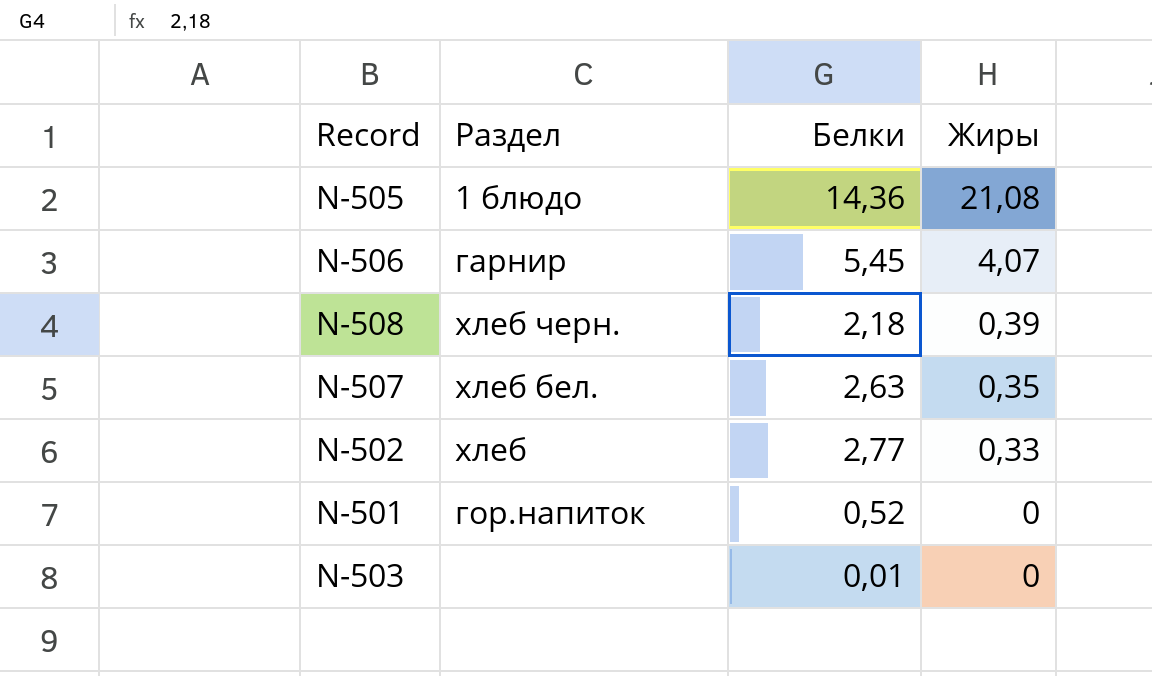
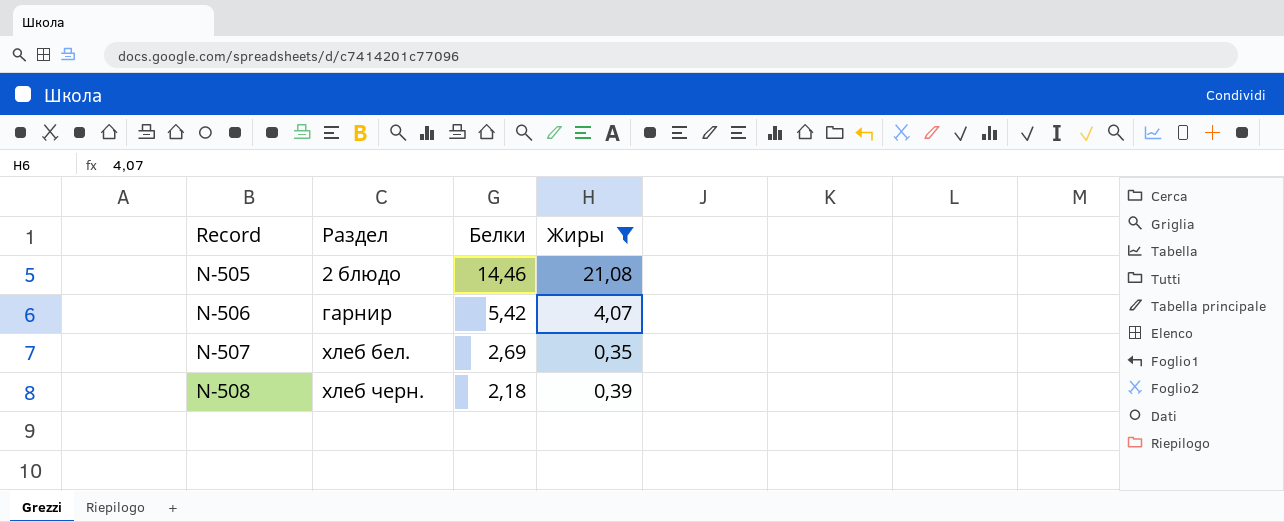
filter: none -> Жиры >= 0,35
row order: Жиры descending -> Record ascending
N-505 | Раздел: 1 блюдо -> 2 блюдо
N-505 | Белки: 14,36 -> 14,46
N-506 | Белки: 5,45 -> 5,42
N-507 | Белки: 2,63 -> 2,69

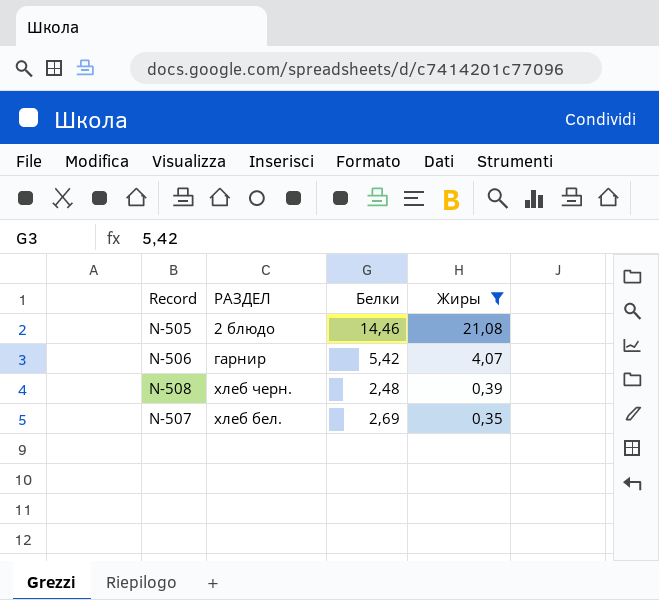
row order: Record ascending -> Жиры descending
column name: Раздел -> РАЗДЕЛ
N-508 | Белки: 2,18 -> 2,48

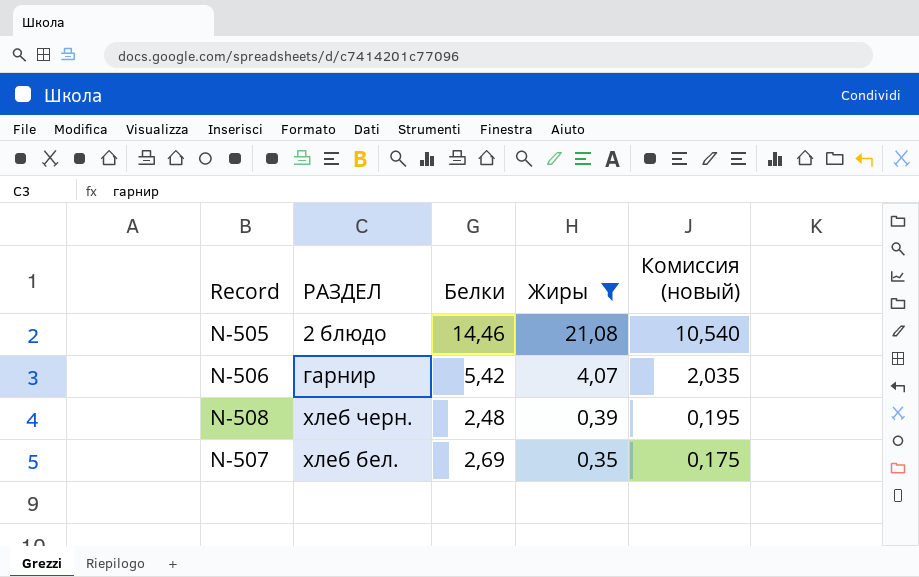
column Комиссия (новый) | formula: none -> [Жиры] * 0,5

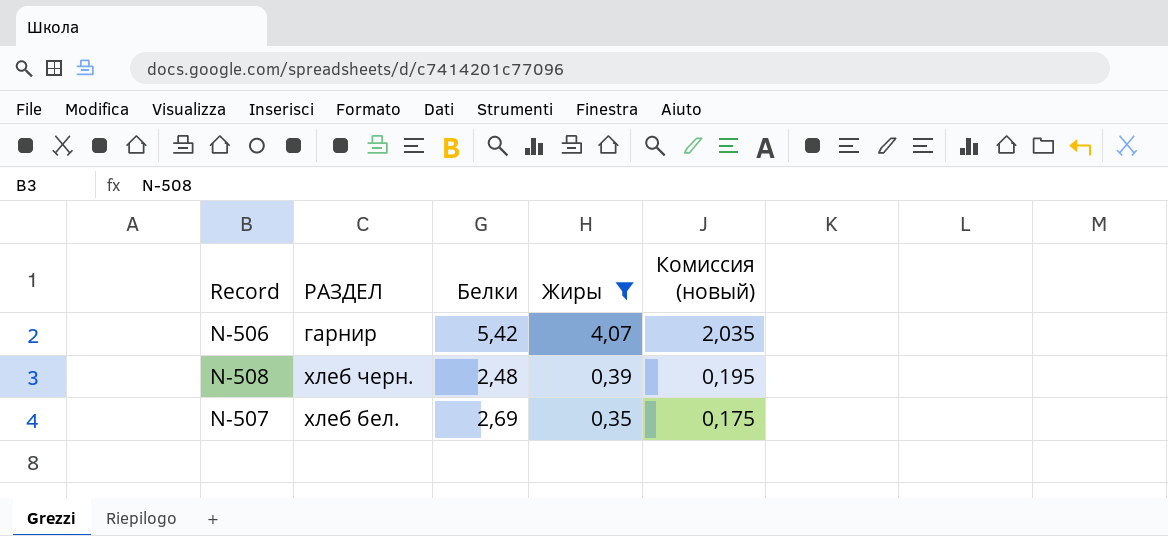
row N-505: 2 блюдо | 14,46 | 21,08 | 10,540 -> none

